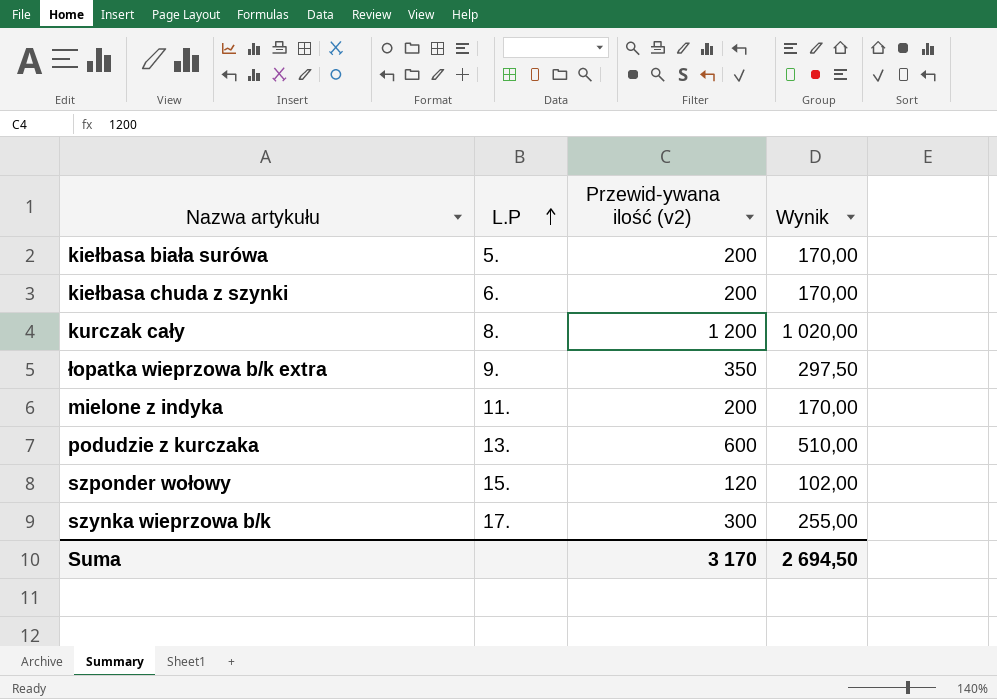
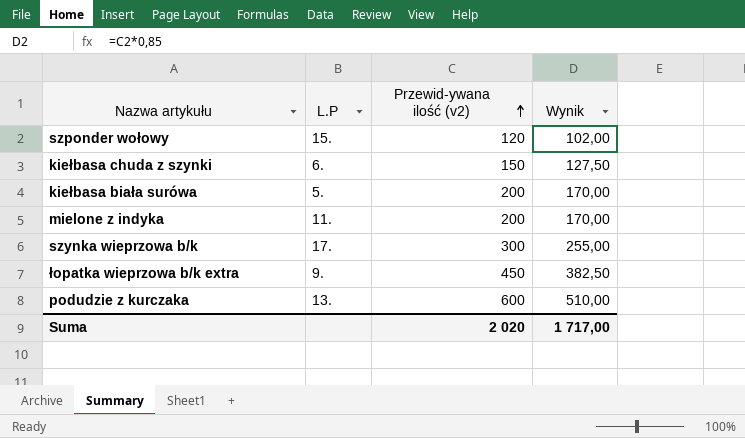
row order: L.P ascending -> Przewid-ywana ilość (v2) ascending
row kurczak cały: 8. | 1 200 | 1 020,00 -> none
kiełbasa chuda z szynki | Przewid-ywana ilość (v2): 200 -> 150
kiełbasa chuda z szynki | Wynik: 170,00 -> 127,50
łopatka wieprzowa b/k extra | Przewid-ywana ilość (v2): 350 -> 450
łopatka wieprzowa b/k extra | Wynik: 297,50 -> 382,50
Suma | Przewid-ywana ilość (v2): 3 170 -> 2 020
Suma | Wynik: 2 694,50 -> 1 717,00

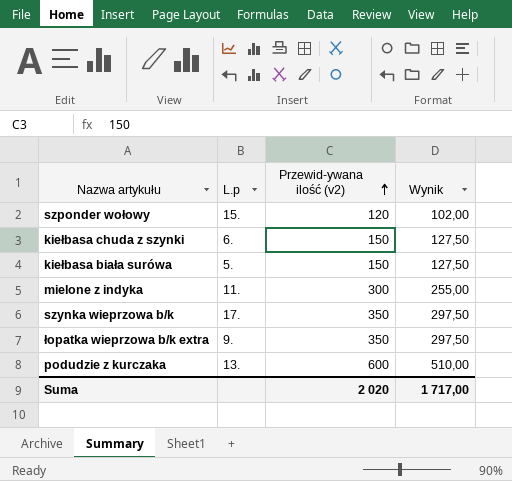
column name: L.P -> L.p
kiełbasa biała surówa | Przewid-ywana ilość (v2): 200 -> 150
kiełbasa biała surówa | Wynik: 170,00 -> 127,50
mielone z indyka | Przewid-ywana ilość (v2): 200 -> 300
mielone z indyka | Wynik: 170,00 -> 255,00
szynka wieprzowa b/k | Przewid-ywana ilość (v2): 300 -> 350
szynka wieprzowa b/k | Wynik: 255,00 -> 297,50
łopatka wieprzowa b/k extra | Przewid-ywana ilość (v2): 450 -> 350
łopatka wieprzowa b/k extra | Wynik: 382,50 -> 297,50

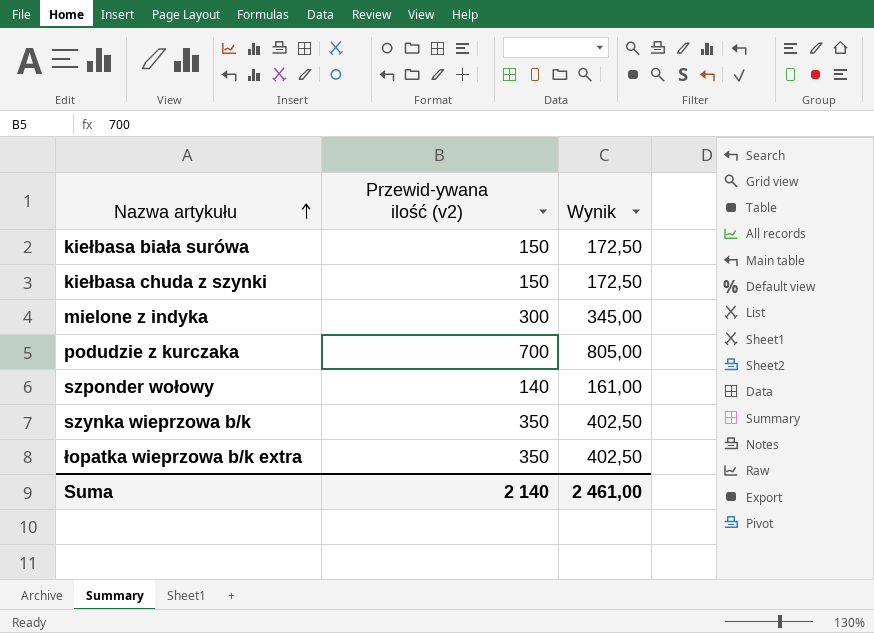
row order: Przewid-ywana ilość (v2) ascending -> Nazwa artykułu ascending
column L.p | position: 2 -> none
column Wynik | formula: [Przewid-ywana ilość (v2)] * 0,85 -> [Przewid-ywana ilość (v2)] * 1,15
podudzie z kurczaka | Przewid-ywana ilość (v2): 600 -> 700
szponder wołowy | Przewid-ywana ilość (v2): 120 -> 140
Suma | Przewid-ywana ilość (v2): 2 020 -> 2 140
Suma | Wynik: 1 717,00 -> 2 461,00

